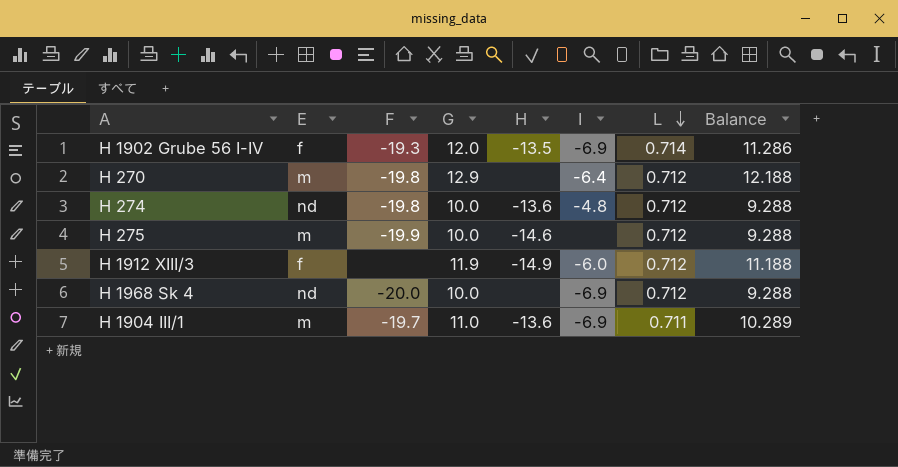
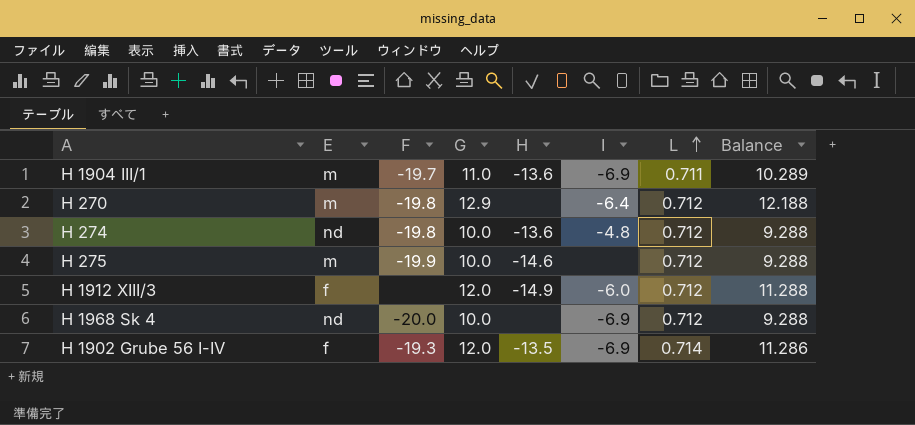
row order: L descending -> L ascending
H 1912 XIII/3 | G: 11.9 -> 12.0
H 1912 XIII/3 | Balance: 11.188 -> 11.288

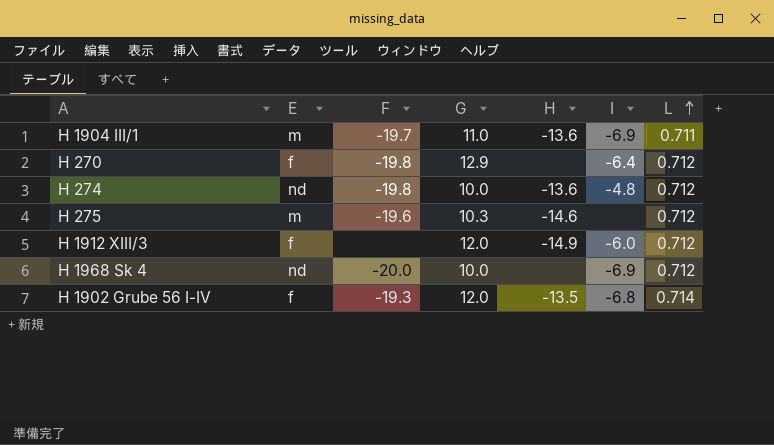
column Balance | formula: [G] - [L] -> none
H 270 | E: m -> f
H 275 | F: -19.9 -> -19.6
H 275 | G: 10.0 -> 10.3
H 1902 Grube 56 I-IV | I: -6.9 -> -6.8

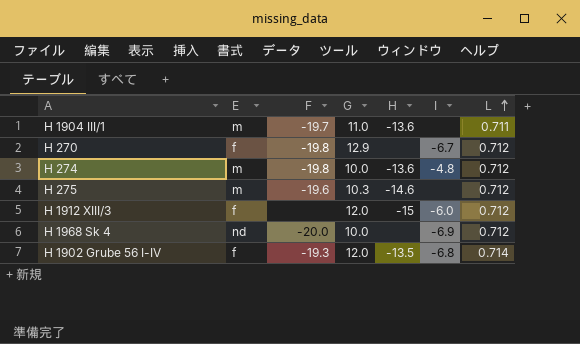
H 1904 III/1 | I: -6.9 -> none
H 270 | I: -6.4 -> -6.7
H 274 | E: nd -> m
H 1912 XIII/3 | H: -14.9 -> -15

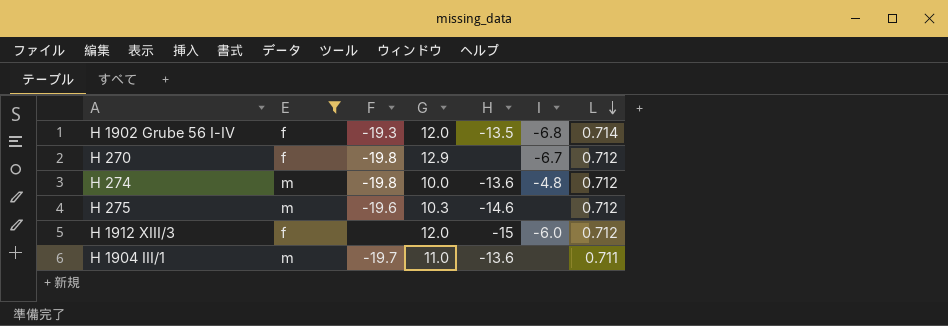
filter: none -> E != nd
row order: L ascending -> L descending

